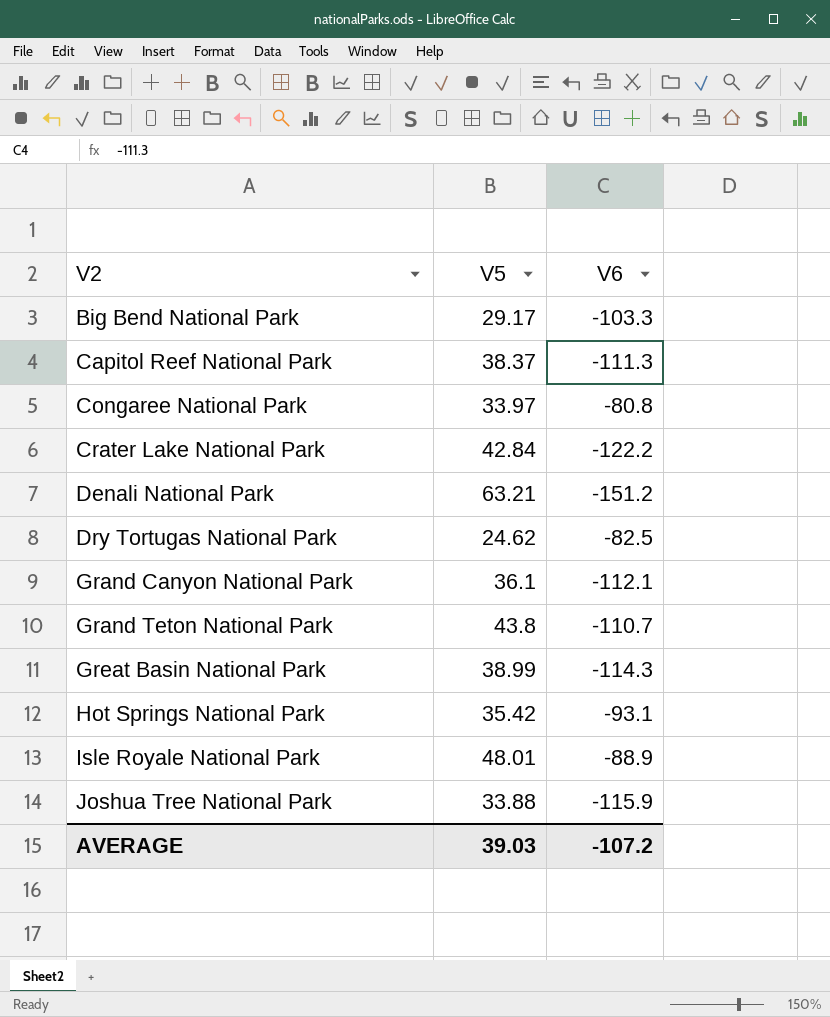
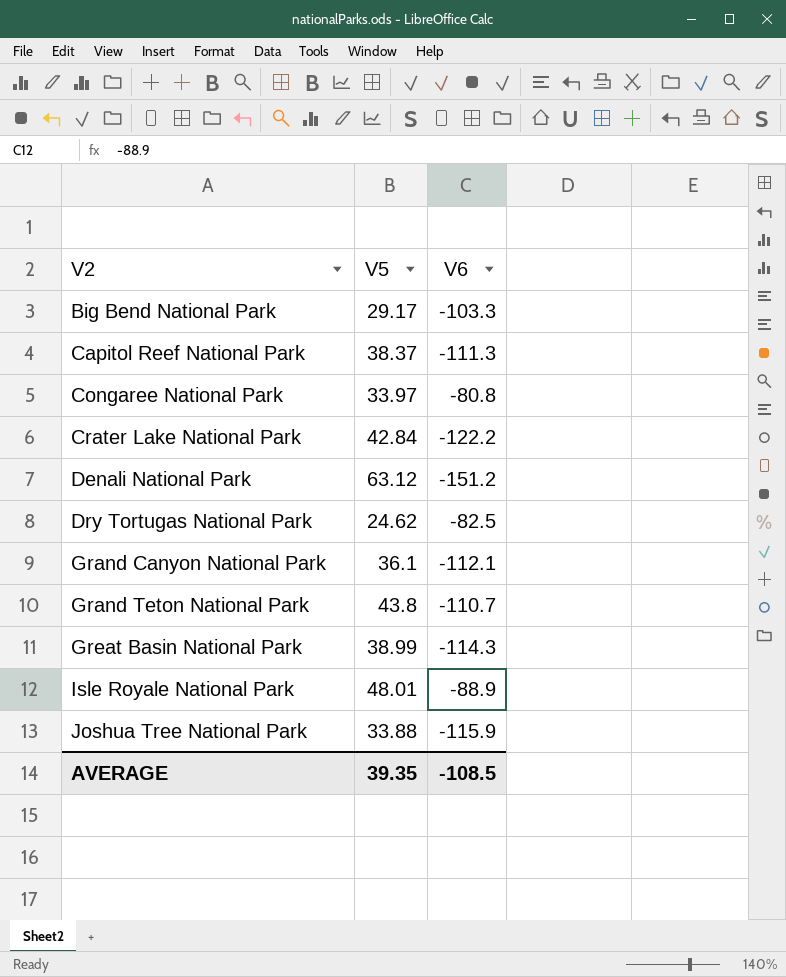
row Hot Springs National Park: 35.42 | -93.1 -> none
Denali National Park | V5: 63.21 -> 63.12
AVERAGE | V5: 39.03 -> 39.35
AVERAGE | V6: -107.2 -> -108.5

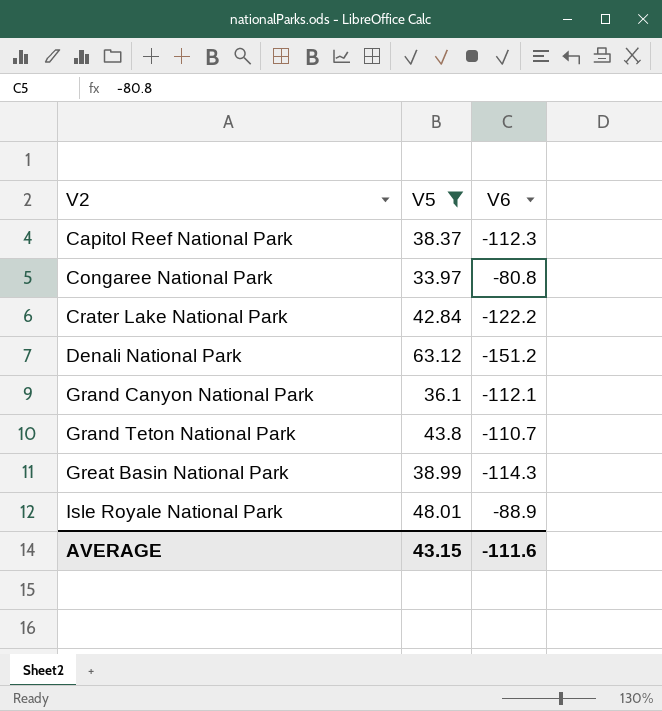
filter: none -> V5 >= 33.97
Capitol Reef National Park | V6: -111.3 -> -112.3
AVERAGE | V5: 39.35 -> 43.15
AVERAGE | V6: -108.5 -> -111.6

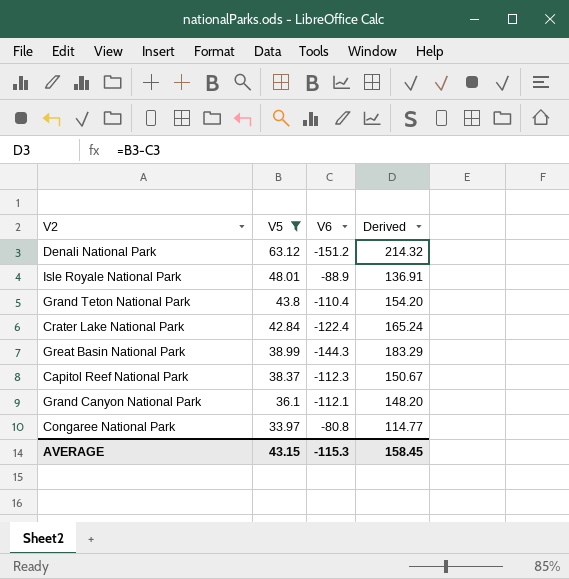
row order: V2 ascending -> V5 descending
column Derived | formula: none -> [V5] - [V6]
Grand Teton National Park | V6: -110.7 -> -110.4
Crater Lake National Park | V6: -122.2 -> -122.4
Great Basin National Park | V6: -114.3 -> -144.3
AVERAGE | V6: -111.6 -> -115.3

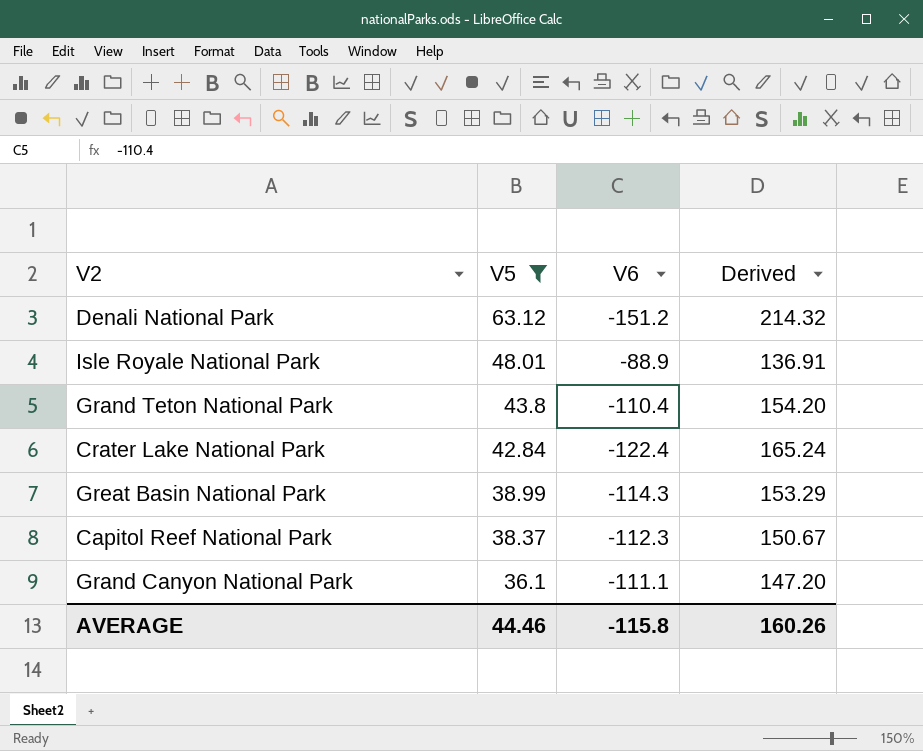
row Congaree National Park: 33.97 | -80.8 | 114.77 -> none
Great Basin National Park | V6: -144.3 -> -114.3
Great Basin National Park | Derived: 183.29 -> 153.29
Grand Canyon National Park | V6: -112.1 -> -111.1
Grand Canyon National Park | Derived: 148.20 -> 147.20
AVERAGE | V5: 43.15 -> 44.46
AVERAGE | V6: -115.3 -> -115.8
AVERAGE | Derived: 158.45 -> 160.26

